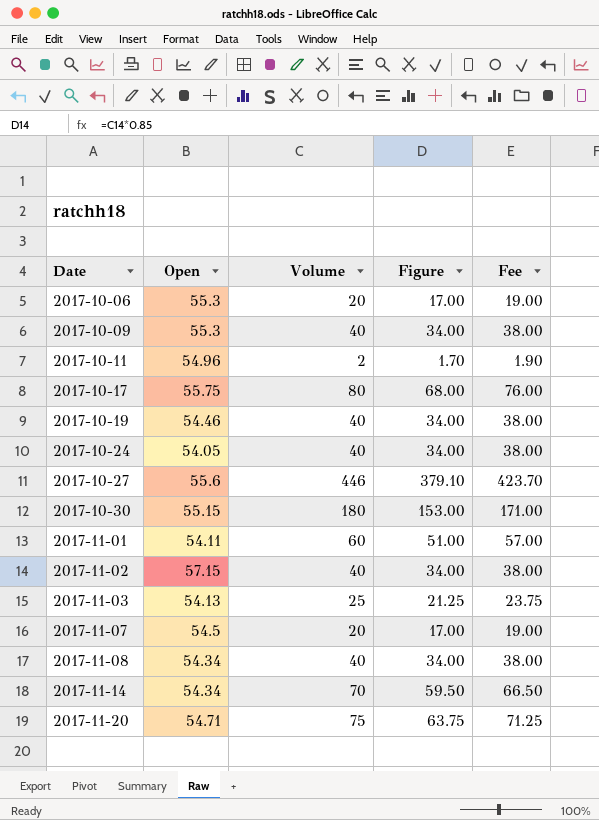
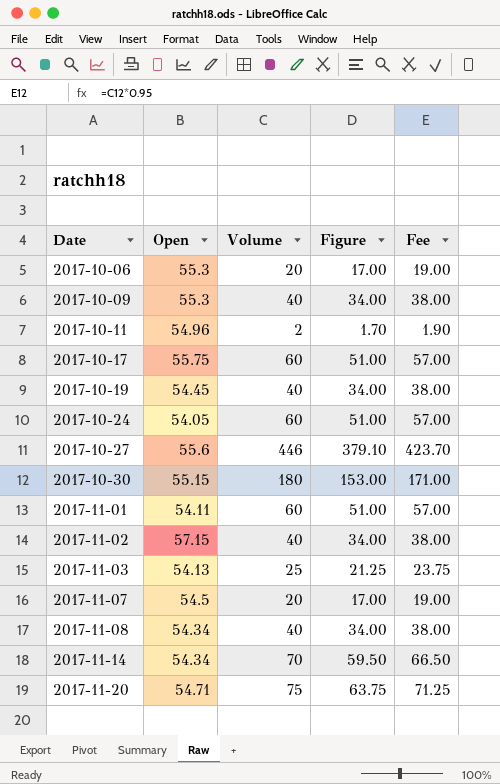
2017-10-17 | Volume: 80 -> 60
2017-10-17 | Figure: 68.00 -> 51.00
2017-10-17 | Fee: 76.00 -> 57.00
2017-10-19 | Open: 54.46 -> 54.45
2017-10-24 | Volume: 40 -> 60
2017-10-24 | Figure: 34.00 -> 51.00
2017-10-24 | Fee: 38.00 -> 57.00

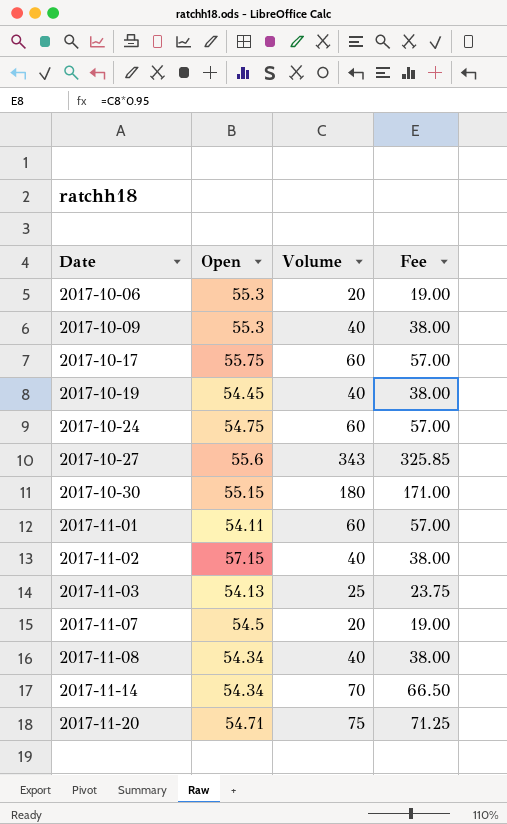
column Figure | formula: [Volume] * 0.85 -> none
row 2017-10-11: 54.96 | 2 | 1.70 | 1.90 -> none
2017-10-24 | Open: 54.05 -> 54.75
2017-10-27 | Volume: 446 -> 343
2017-10-27 | Fee: 423.70 -> 325.85

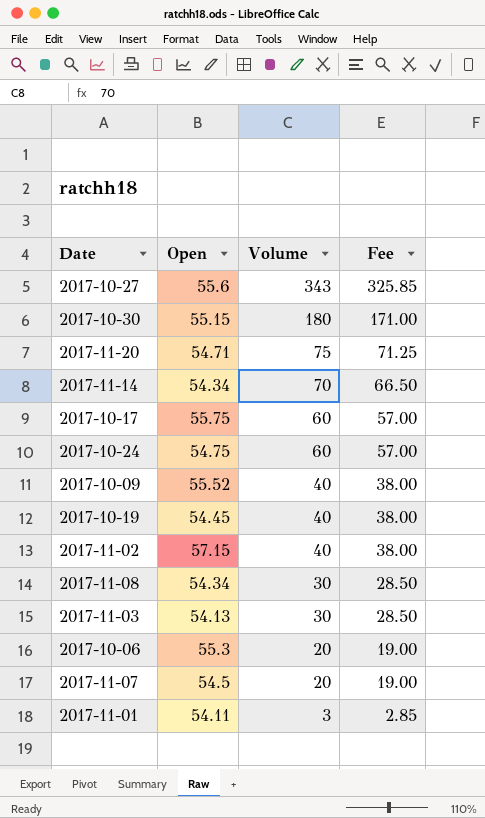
row order: Date ascending -> Volume descending
2017-10-09 | Open: 55.3 -> 55.52
2017-11-08 | Volume: 40 -> 30
2017-11-08 | Fee: 38.00 -> 28.50
2017-11-03 | Volume: 25 -> 30
2017-11-03 | Fee: 23.75 -> 28.50
2017-11-01 | Volume: 60 -> 3
2017-11-01 | Fee: 57.00 -> 2.85

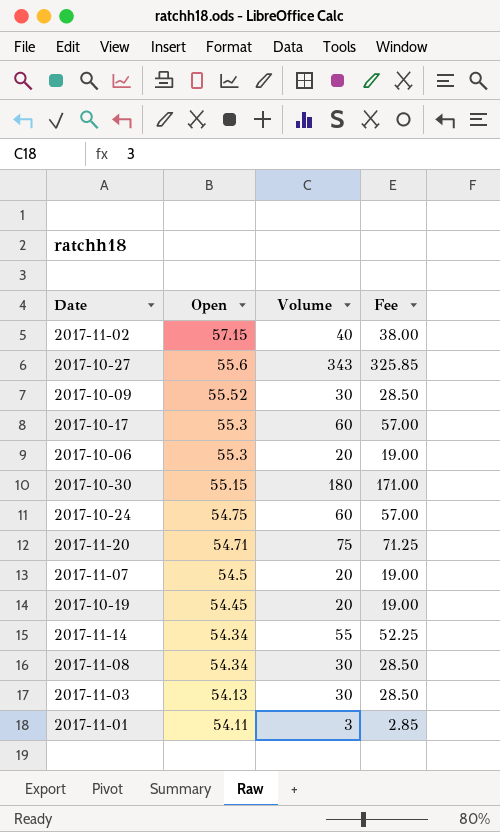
row order: Volume descending -> Open descending
2017-10-09 | Volume: 40 -> 30
2017-10-09 | Fee: 38.00 -> 28.50
2017-10-17 | Open: 55.75 -> 55.3
2017-10-19 | Volume: 40 -> 20
2017-10-19 | Fee: 38.00 -> 19.00
2017-11-14 | Volume: 70 -> 55
2017-11-14 | Fee: 66.50 -> 52.25

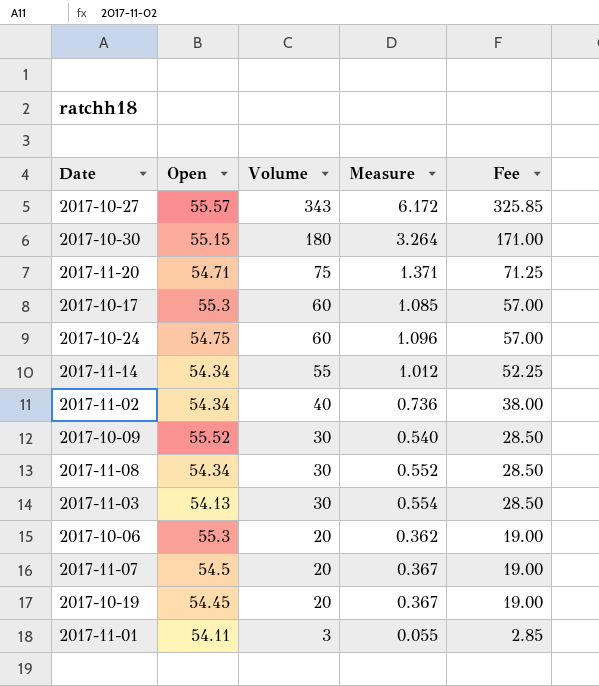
row order: Open descending -> Volume descending
column Measure | formula: none -> [Volume] / [Open]
2017-10-27 | Open: 55.6 -> 55.57
2017-11-02 | Open: 57.15 -> 54.34

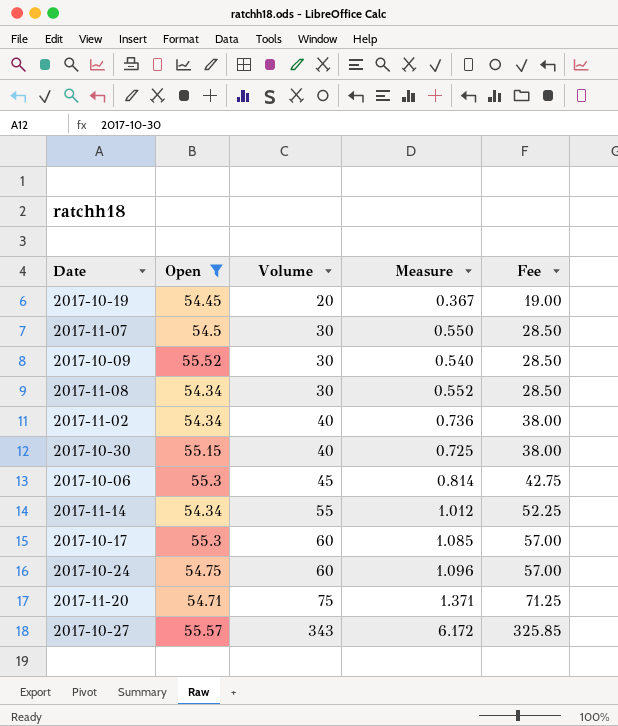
filter: none -> Open >= 54.34
row order: Volume descending -> Volume ascending
2017-11-07 | Volume: 20 -> 30
2017-11-07 | Measure: 0.367 -> 0.550
2017-11-07 | Fee: 19.00 -> 28.50
2017-10-30 | Volume: 180 -> 40
2017-10-30 | Measure: 3.264 -> 0.725
2017-10-30 | Fee: 171.00 -> 38.00
2017-10-06 | Volume: 20 -> 45
2017-10-06 | Measure: 0.362 -> 0.814
2017-10-06 | Fee: 19.00 -> 42.75

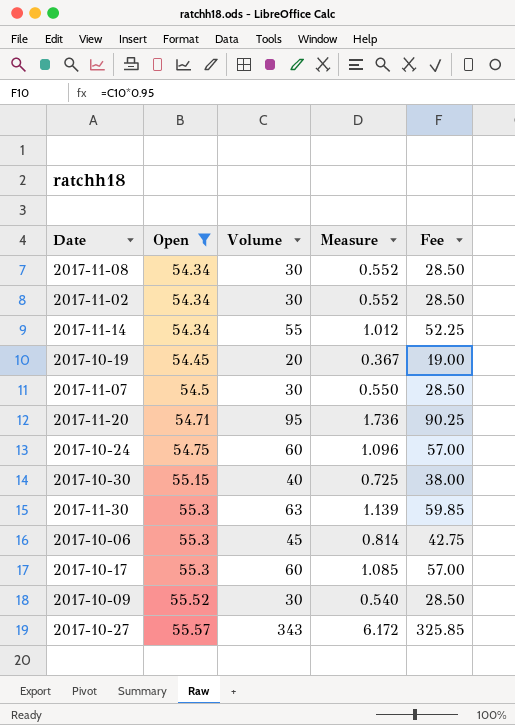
row order: Volume ascending -> Open ascending
2017-11-02 | Volume: 40 -> 30
2017-11-02 | Measure: 0.736 -> 0.552
2017-11-02 | Fee: 38.00 -> 28.50
2017-11-20 | Volume: 75 -> 95
2017-11-20 | Measure: 1.371 -> 1.736
2017-11-20 | Fee: 71.25 -> 90.25
row 2017-11-30: none -> 55.3 | 63 | 1.139 | 59.85

